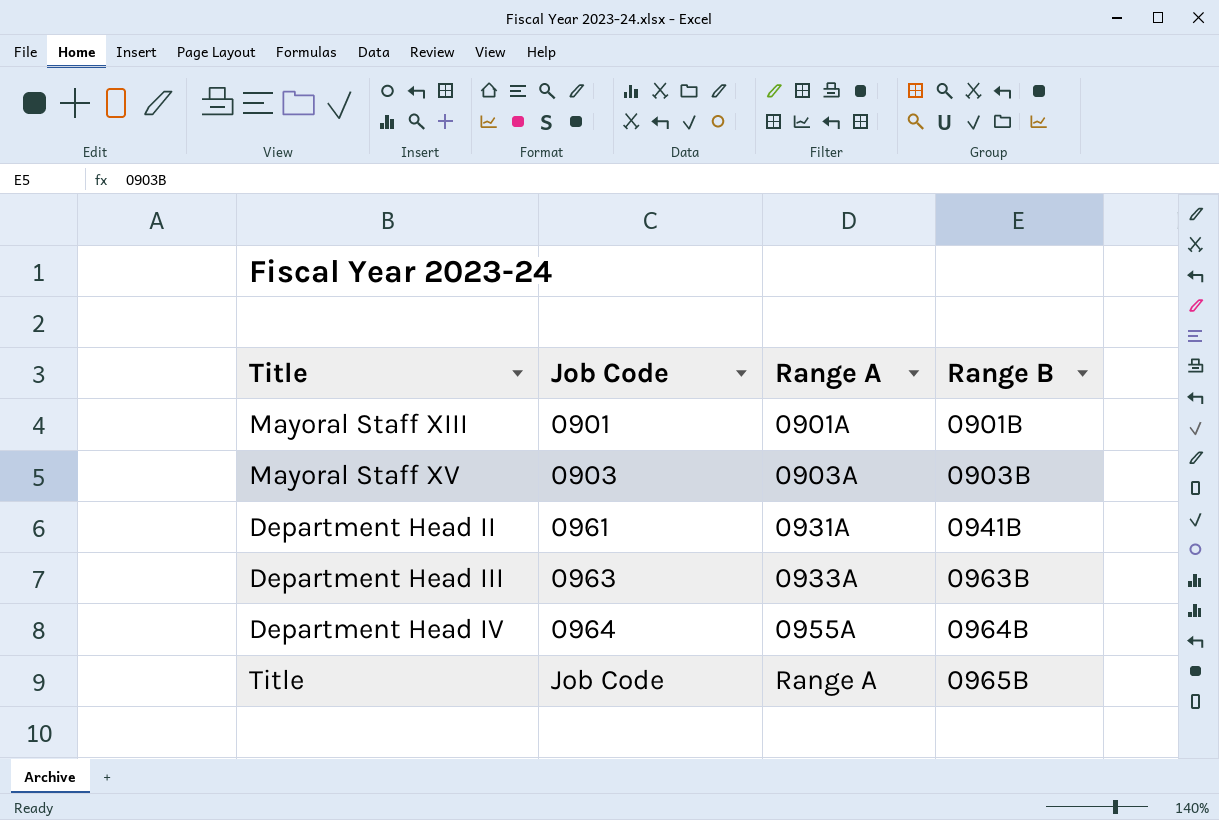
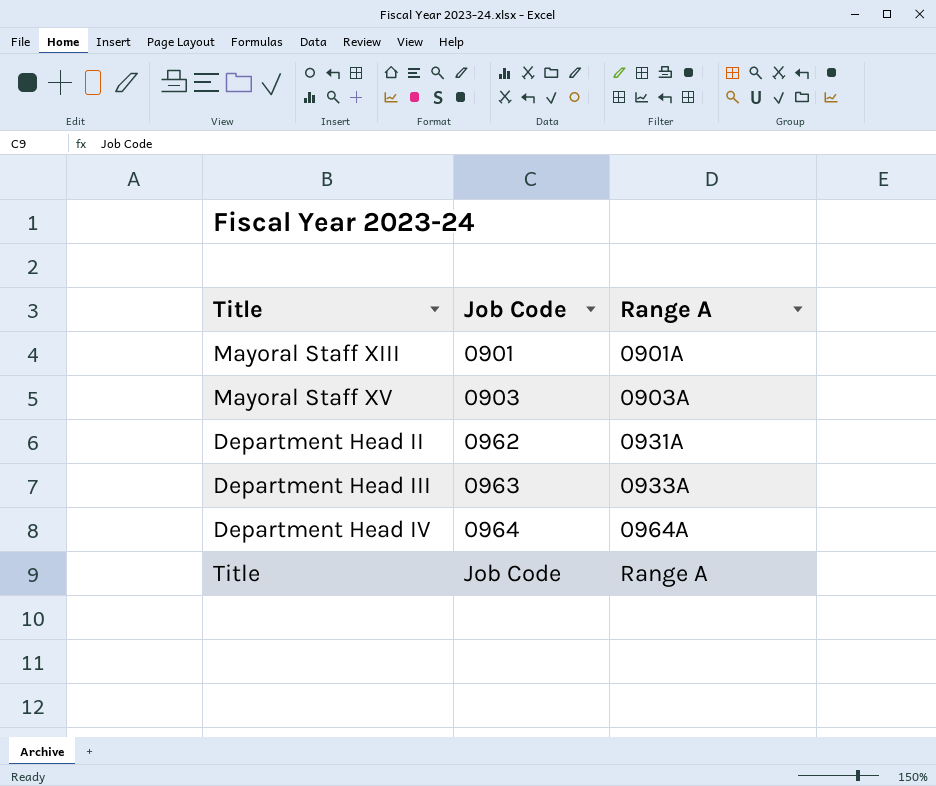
column Range B | position: 4 -> none
Department Head II | Job Code: 0961 -> 0962
Department Head IV | Range A: 0955A -> 0964A

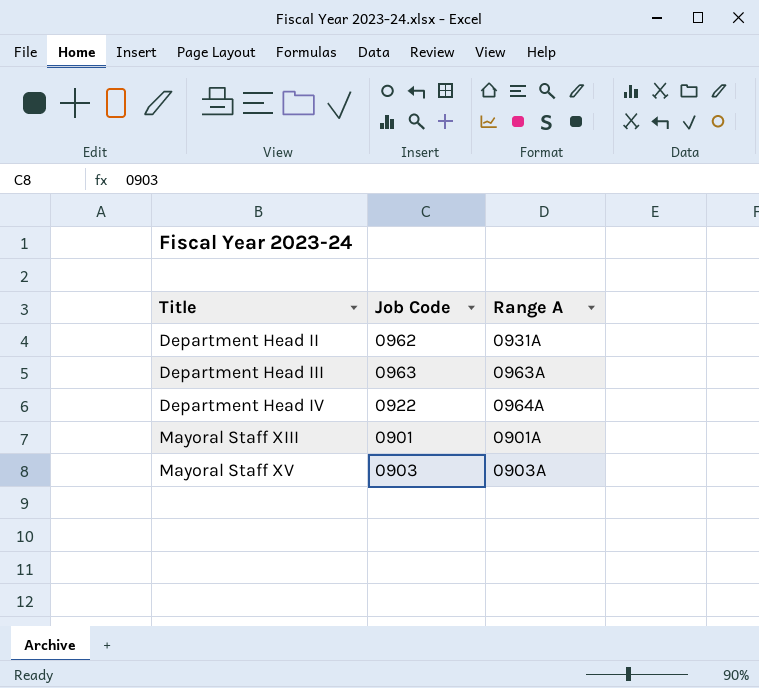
row order: Job Code ascending -> Title ascending
row Title: Job Code | Range A -> none
Department Head III | Range A: 0933A -> 0963A
Department Head IV | Job Code: 0964 -> 0922

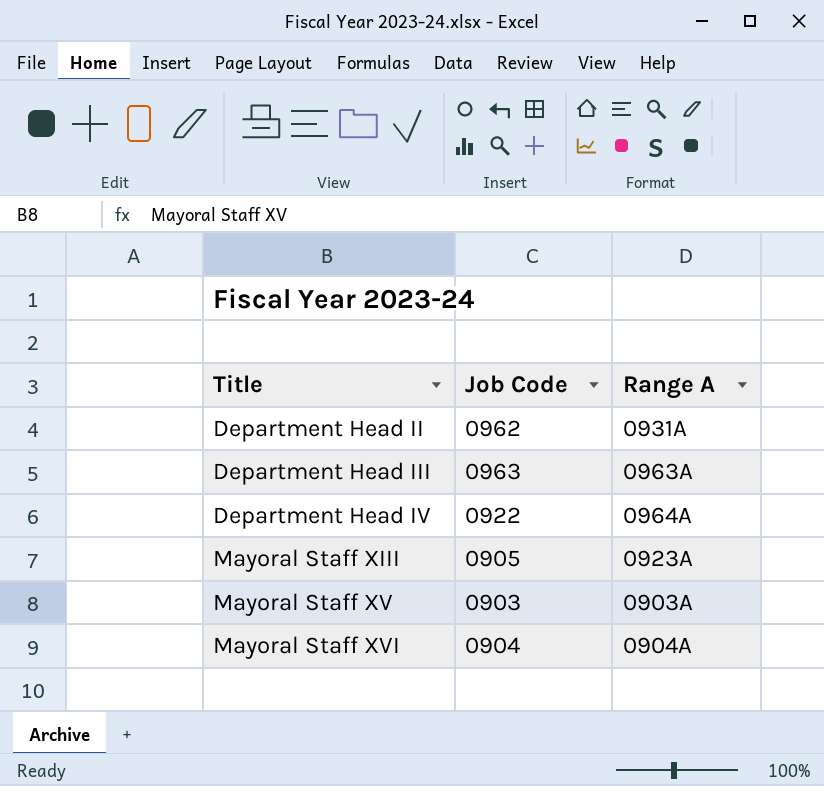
Mayoral Staff XIII | Job Code: 0901 -> 0905
Mayoral Staff XIII | Range A: 0901A -> 0923A
row Mayoral Staff XVI: none -> 0904 | 0904A

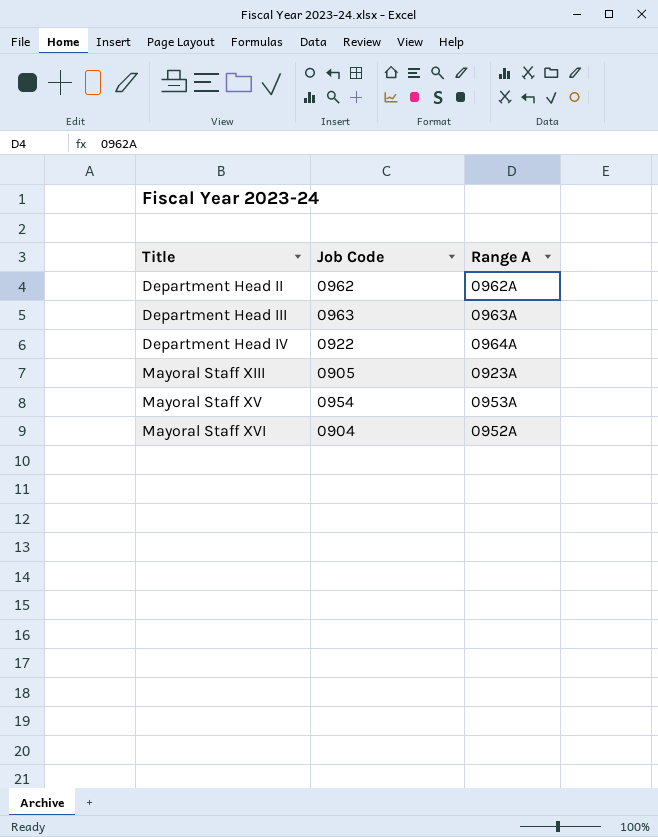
Department Head II | Range A: 0931A -> 0962A
Mayoral Staff XV | Job Code: 0903 -> 0954
Mayoral Staff XV | Range A: 0903A -> 0953A
Mayoral Staff XVI | Range A: 0904A -> 0952A

